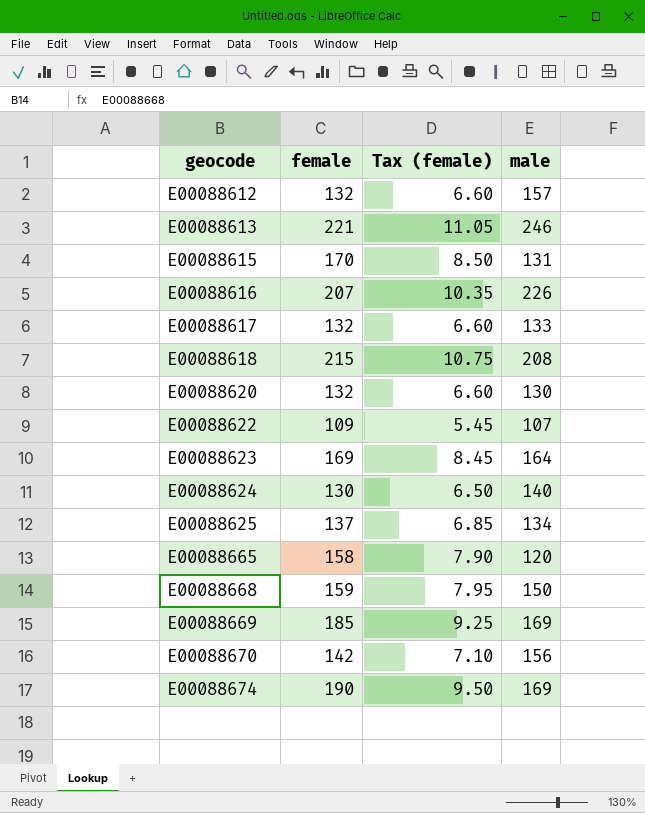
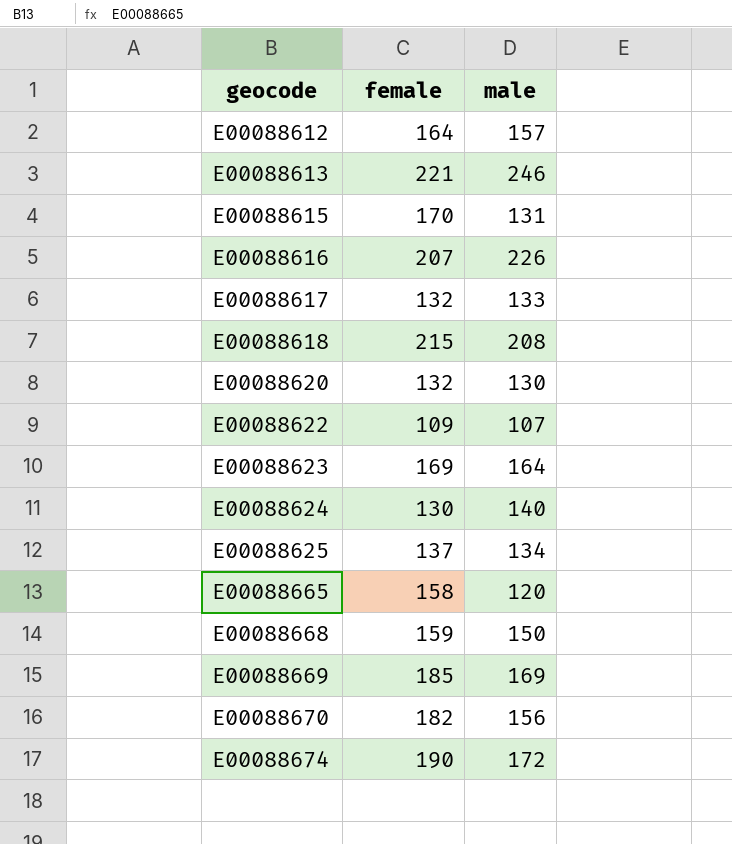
column Tax (female) | formula: [female] * 0.05 -> none
E00088612 | female: 132 -> 164
E00088670 | female: 142 -> 182
E00088674 | male: 169 -> 172

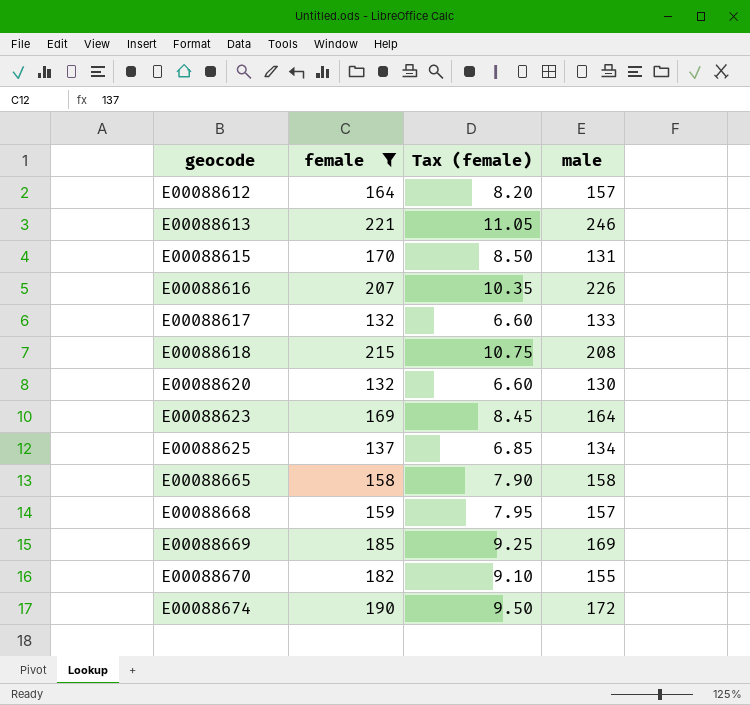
filter: none -> female >= 132
column Tax (female) | formula: none -> [female] * 0.05
E00088665 | male: 120 -> 158
E00088668 | male: 150 -> 157
E00088670 | male: 156 -> 155

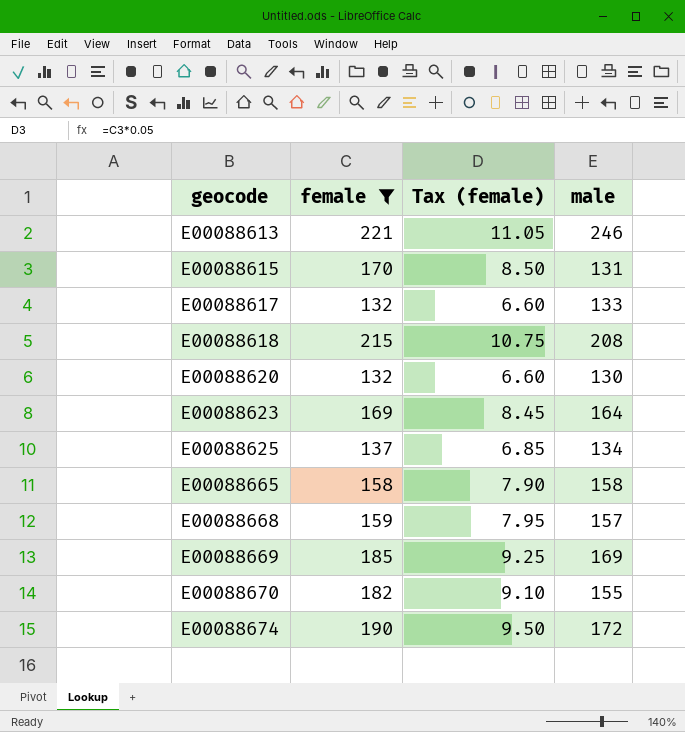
row E00088612: 164 | 8.20 | 157 -> none
row E00088616: 207 | 10.35 | 226 -> none

